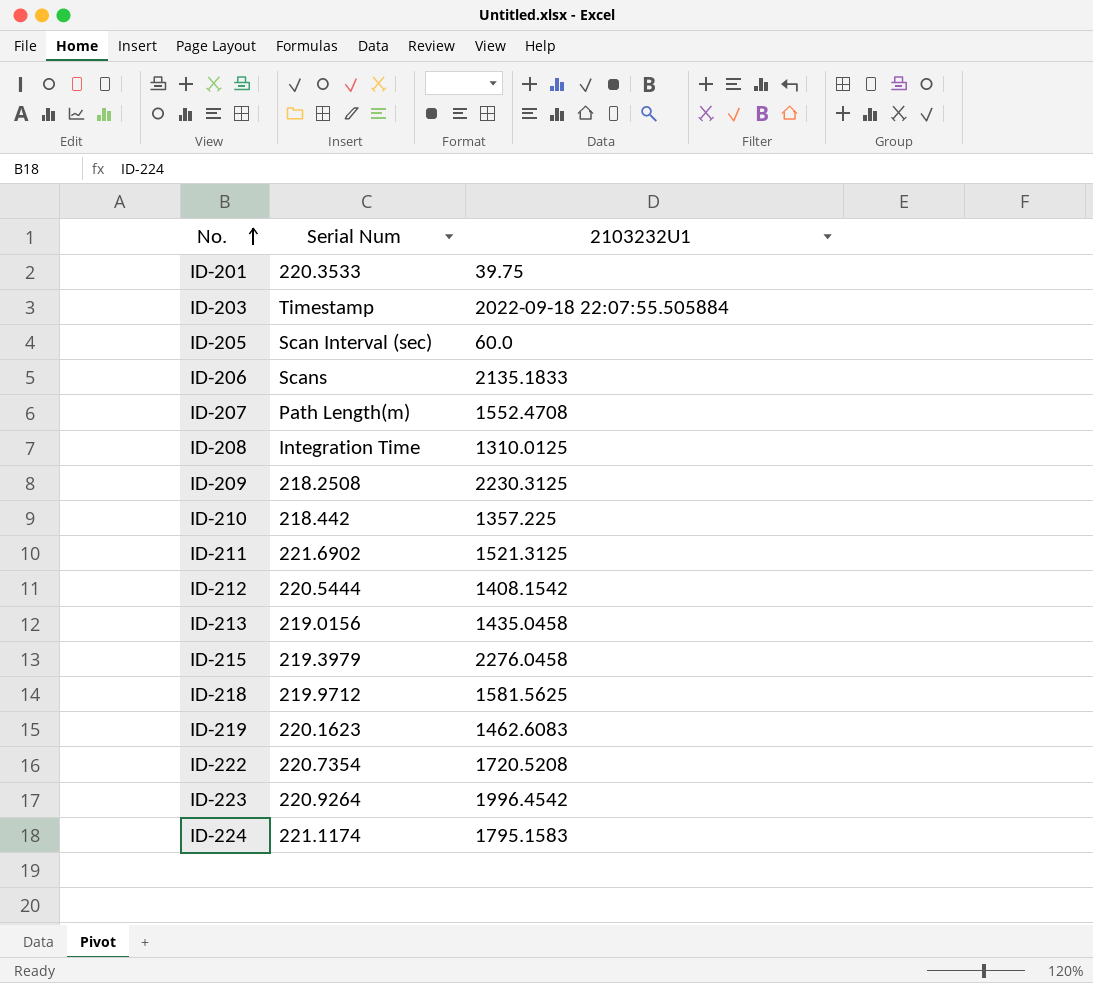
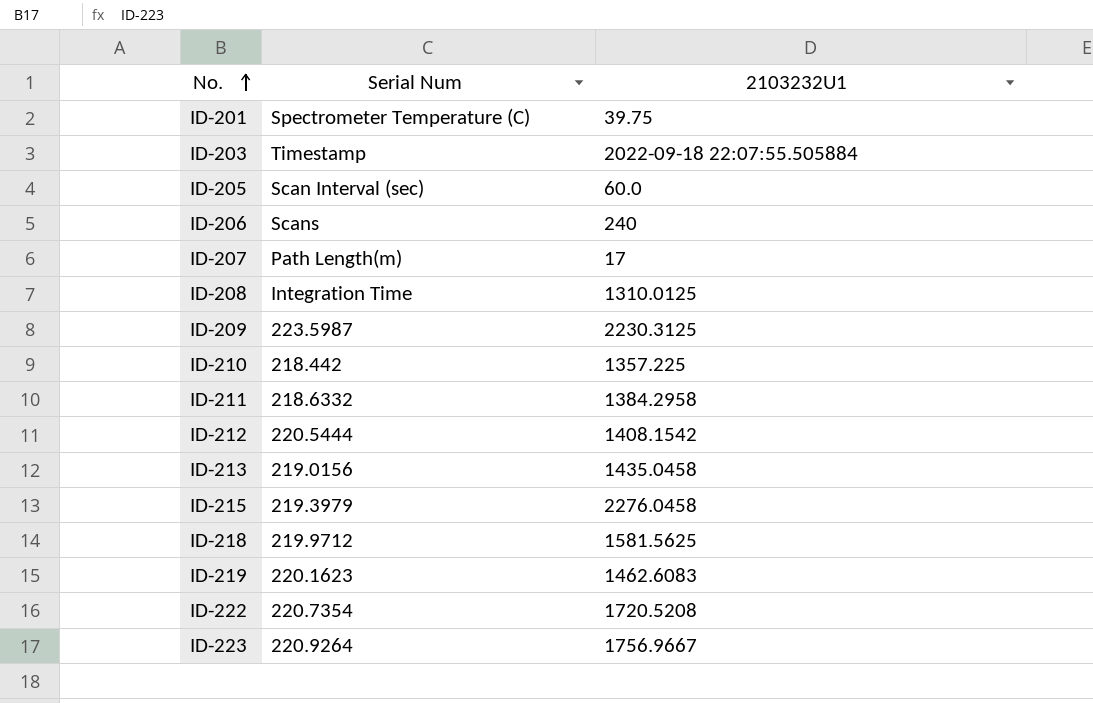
row ID-224: 221.1174 | 1795.1583 -> none
ID-201 | Serial Num: 220.3533 -> Spectrometer Temperature (C)
ID-206 | 2103232U1: 2135.1833 -> 240
ID-207 | 2103232U1: 1552.4708 -> 17
ID-209 | Serial Num: 218.2508 -> 223.5987
ID-211 | Serial Num: 221.6902 -> 218.6332
ID-211 | 2103232U1: 1521.3125 -> 1384.2958
ID-223 | 2103232U1: 1996.4542 -> 1756.9667

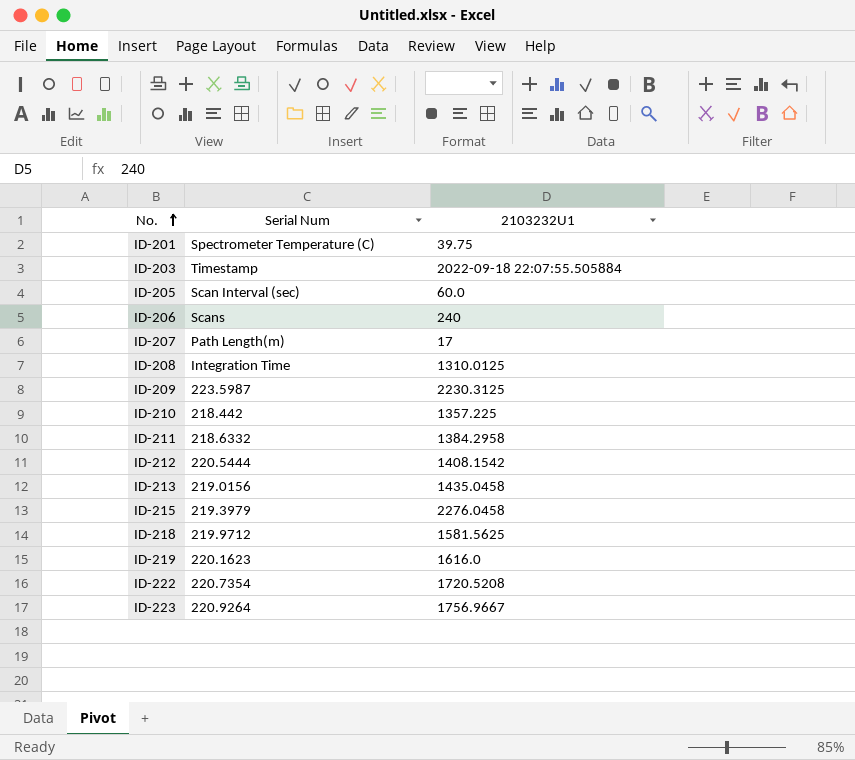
ID-219 | 2103232U1: 1462.6083 -> 1616.0

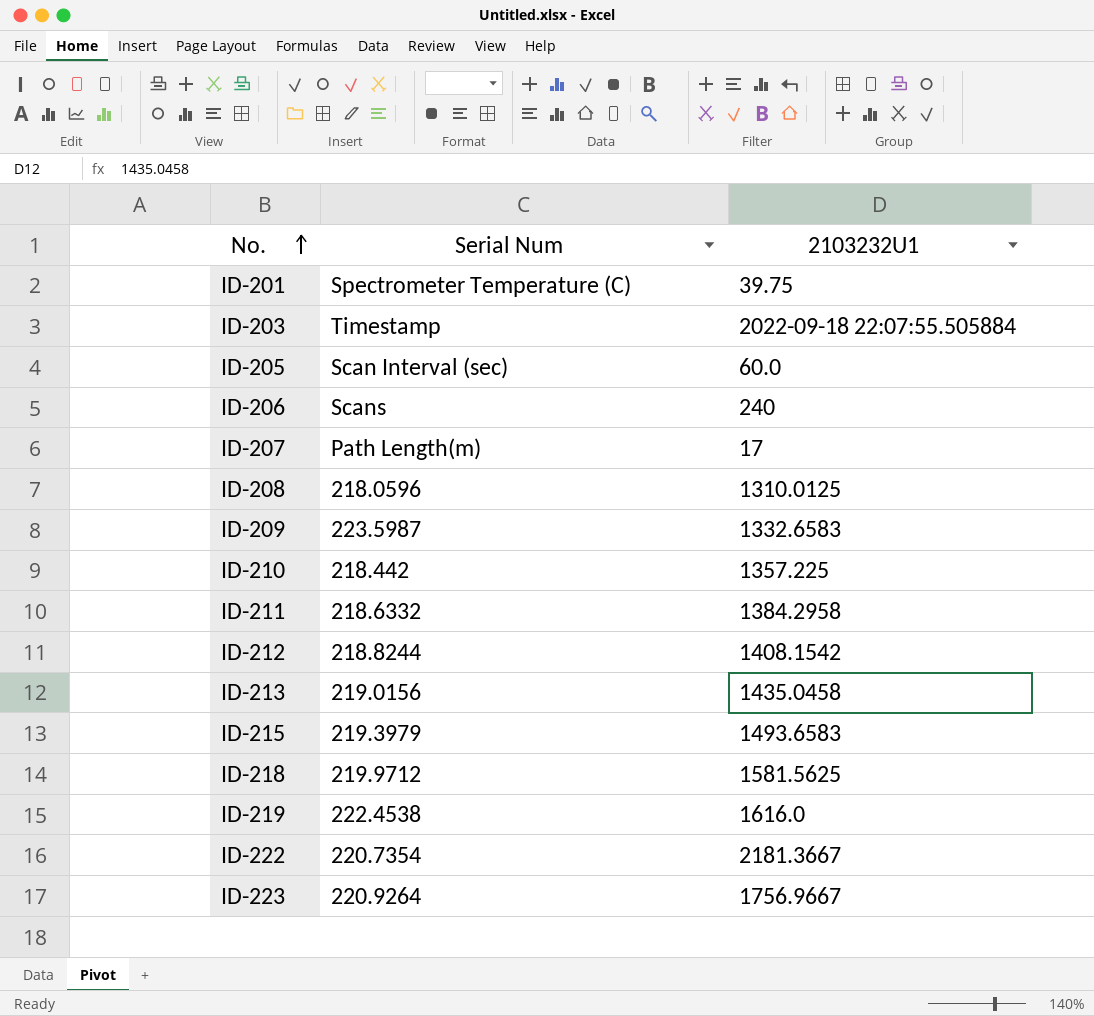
ID-208 | Serial Num: Integration Time -> 218.0596
ID-209 | 2103232U1: 2230.3125 -> 1332.6583
ID-212 | Serial Num: 220.5444 -> 218.8244
ID-215 | 2103232U1: 2276.0458 -> 1493.6583
ID-219 | Serial Num: 220.1623 -> 222.4538
ID-222 | 2103232U1: 1720.5208 -> 2181.3667

